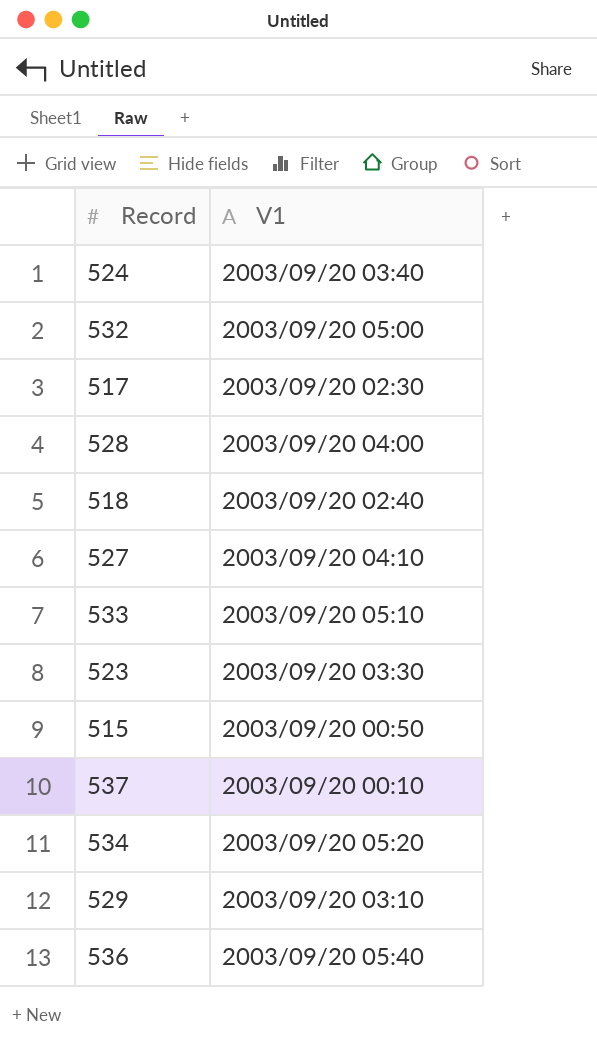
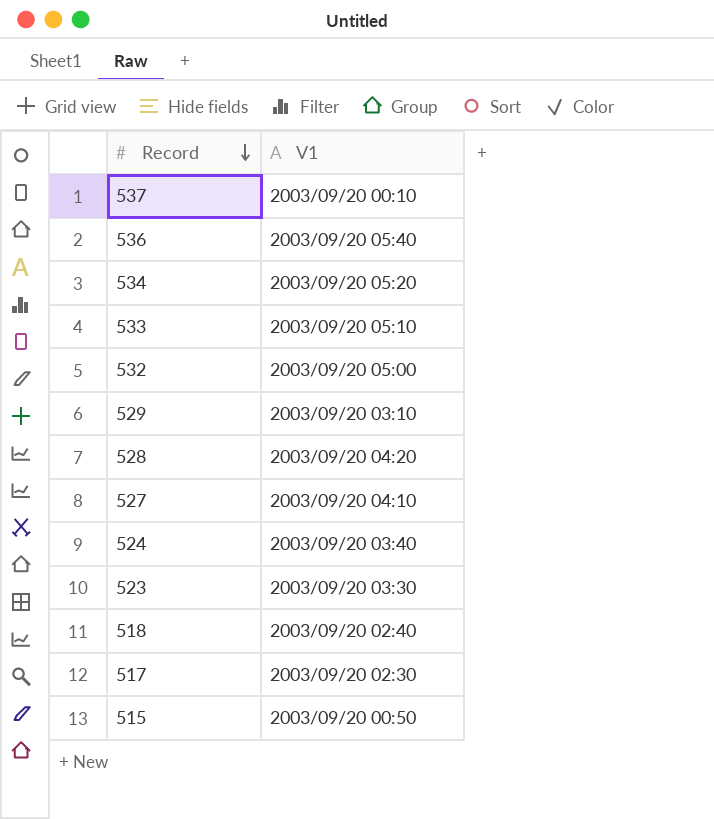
row order: none -> Record descending
528 | V1: 2003/09/20 04:00 -> 2003/09/20 04:20

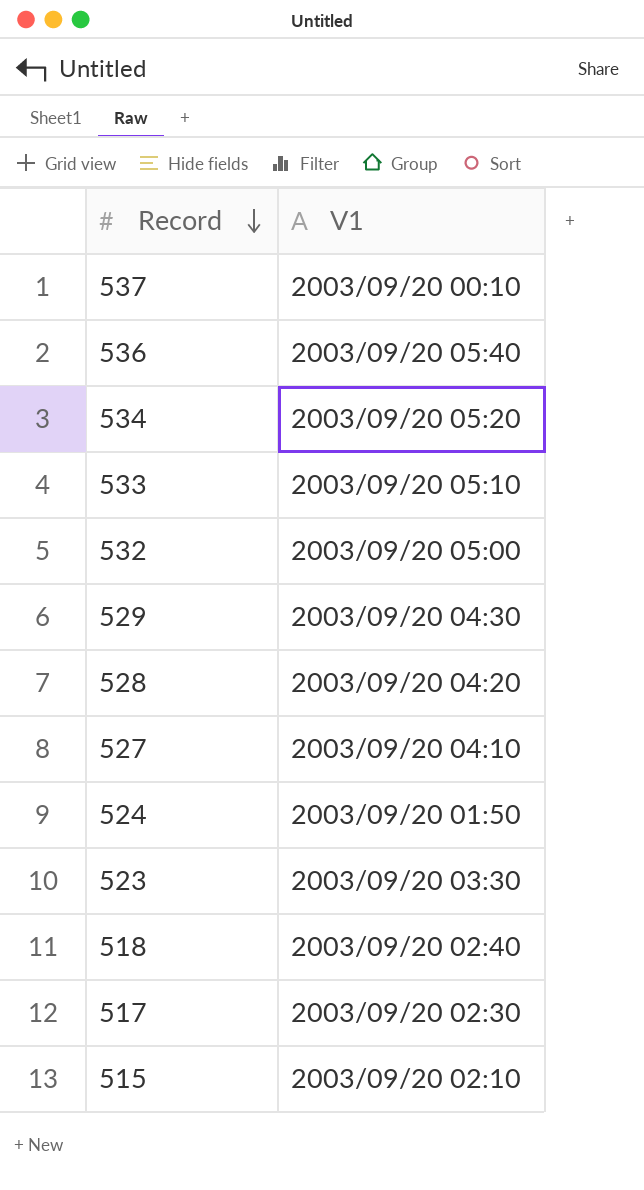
529 | V1: 2003/09/20 03:10 -> 2003/09/20 04:30
524 | V1: 2003/09/20 03:40 -> 2003/09/20 01:50
515 | V1: 2003/09/20 00:50 -> 2003/09/20 02:10

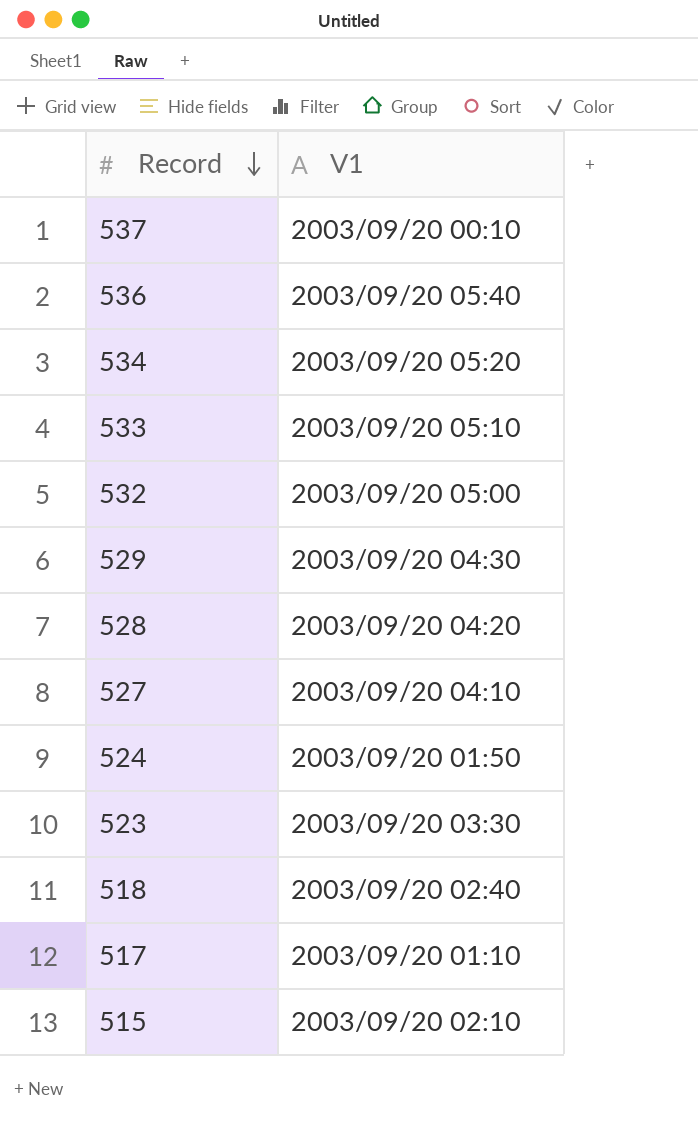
517 | V1: 2003/09/20 02:30 -> 2003/09/20 01:10

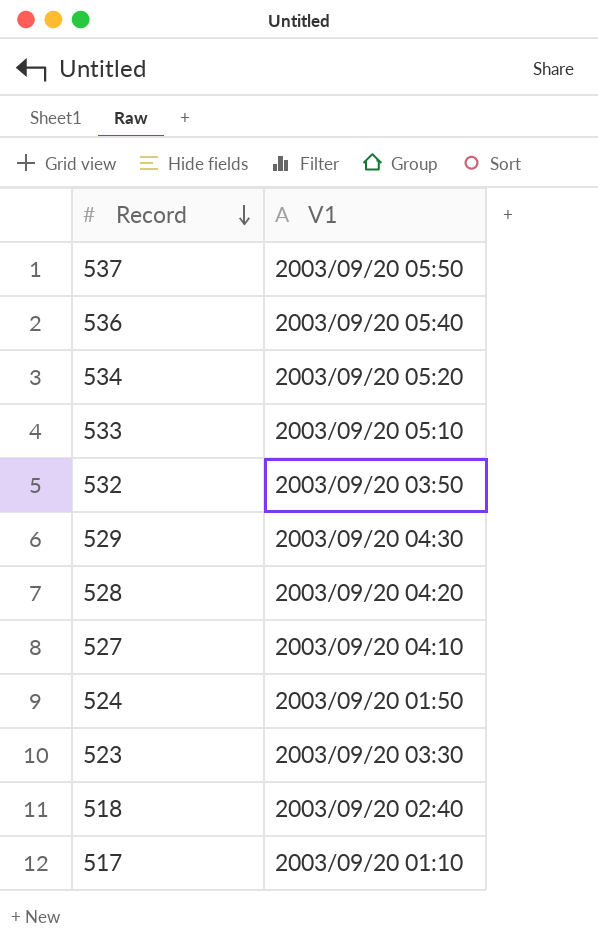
row 515: 2003/09/20 02:10 -> none
537 | V1: 2003/09/20 00:10 -> 2003/09/20 05:50
532 | V1: 2003/09/20 05:00 -> 2003/09/20 03:50

